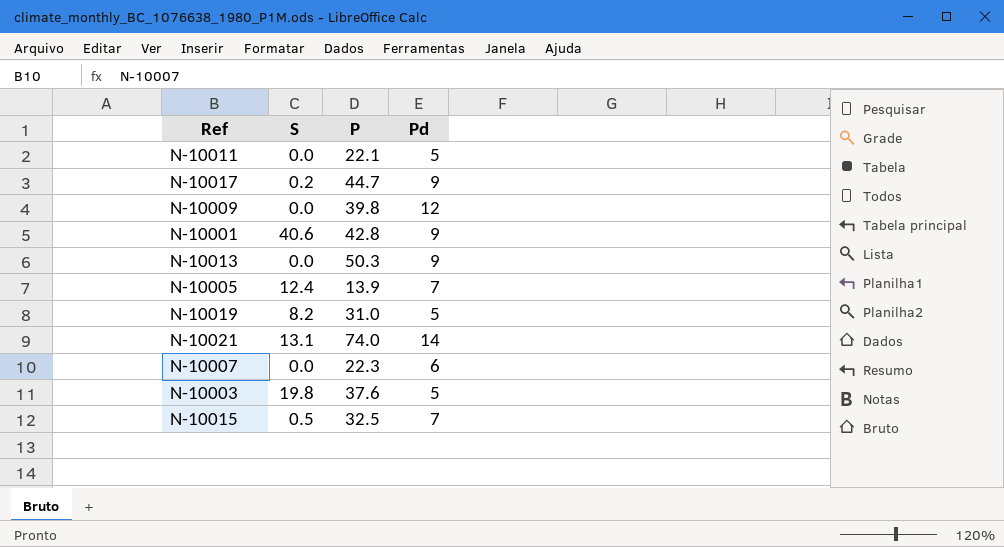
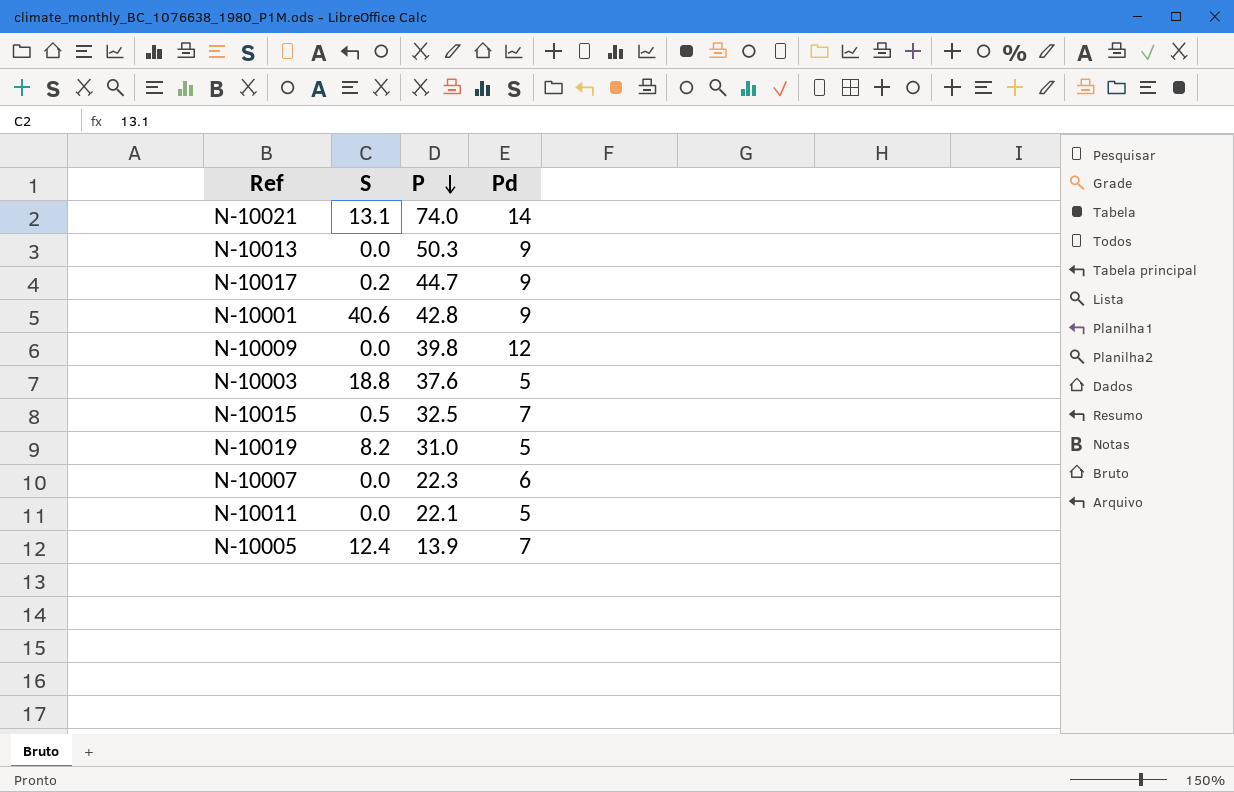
row order: none -> P descending
N-10003 | S: 19.8 -> 18.8

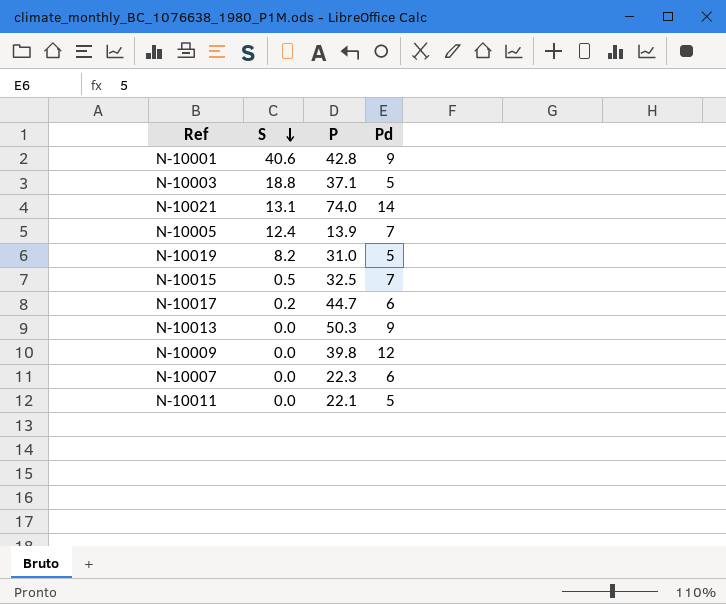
row order: P descending -> S descending
N-10003 | P: 37.6 -> 37.1
N-10017 | Pd: 9 -> 6

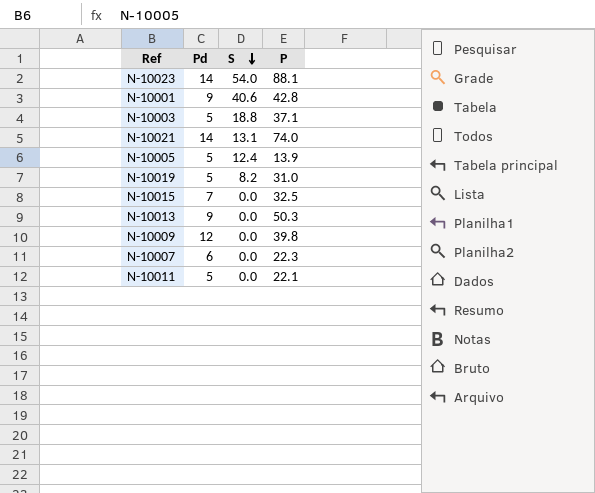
column Pd | position: 4 -> 2
row N-10017: 0.2 | 44.7 | 6 -> none
row N-10023: none -> 14 | 54.0 | 88.1
N-10005 | Pd: 7 -> 5
N-10015 | S: 0.5 -> 0.0

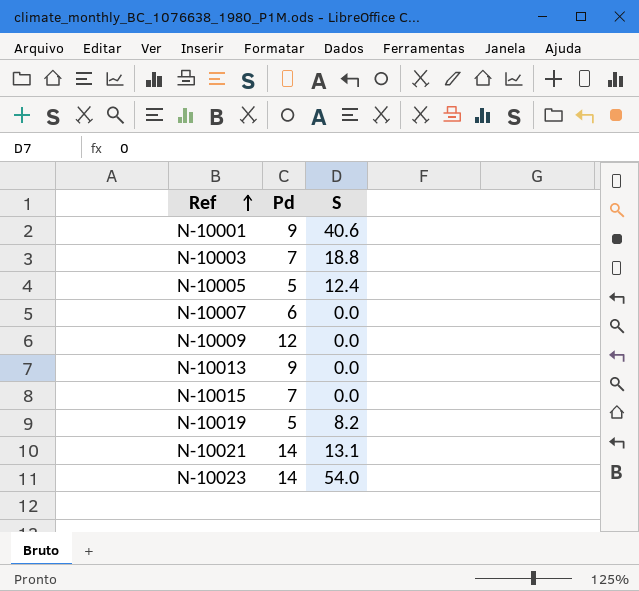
row order: S descending -> Ref ascending
column P | position: 4 -> none
row N-10011: 5 | 0.0 | 22.1 -> none
N-10003 | Pd: 5 -> 7

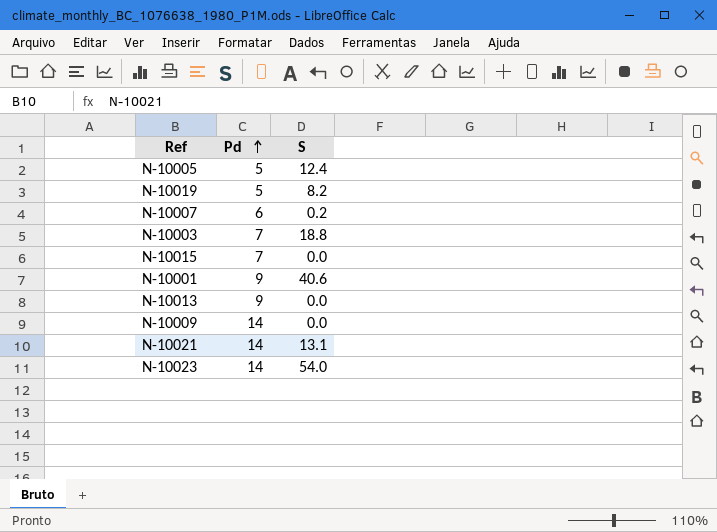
row order: Ref ascending -> Pd ascending
N-10007 | S: 0.0 -> 0.2
N-10009 | Pd: 12 -> 14

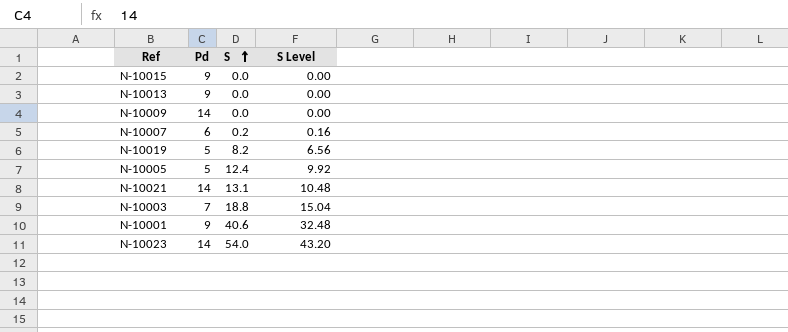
row order: Pd ascending -> S ascending
column S Level | formula: none -> [S] * 0.8
N-10015 | Pd: 7 -> 9

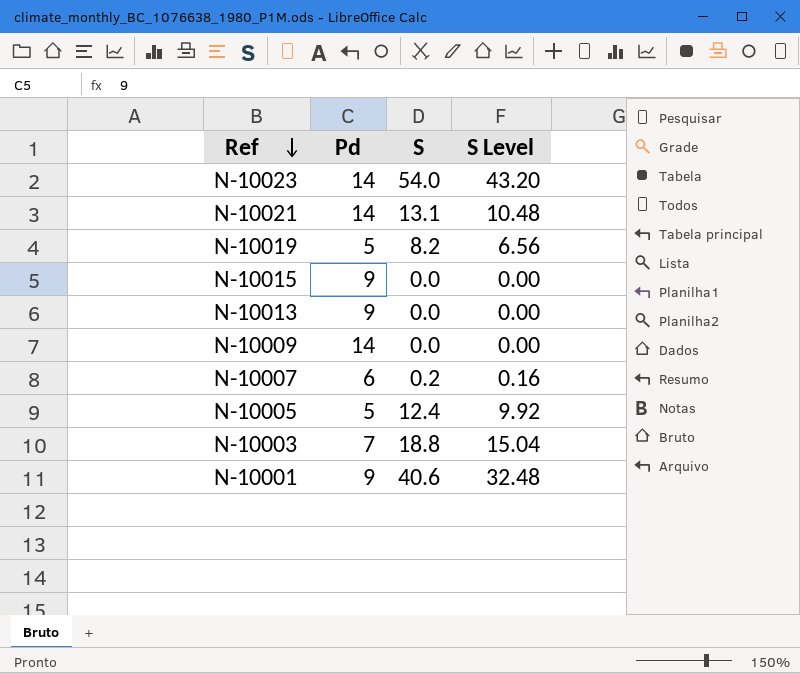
row order: S ascending -> Ref descending

